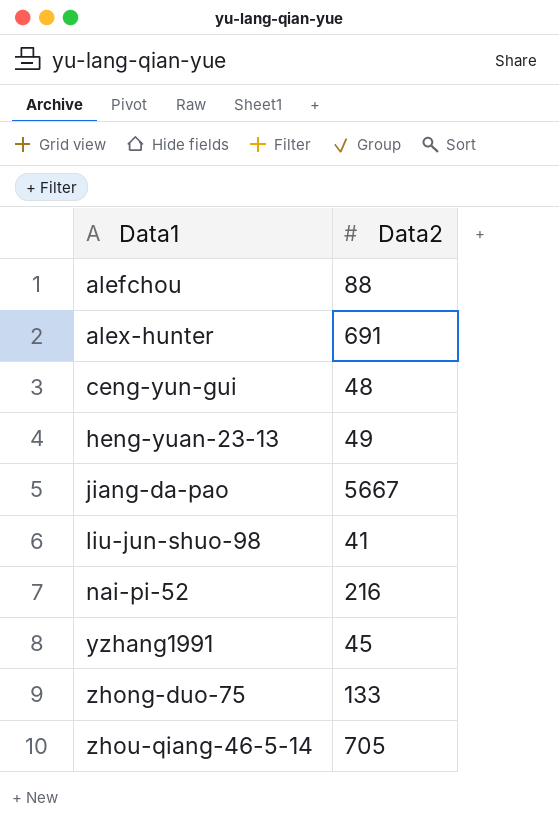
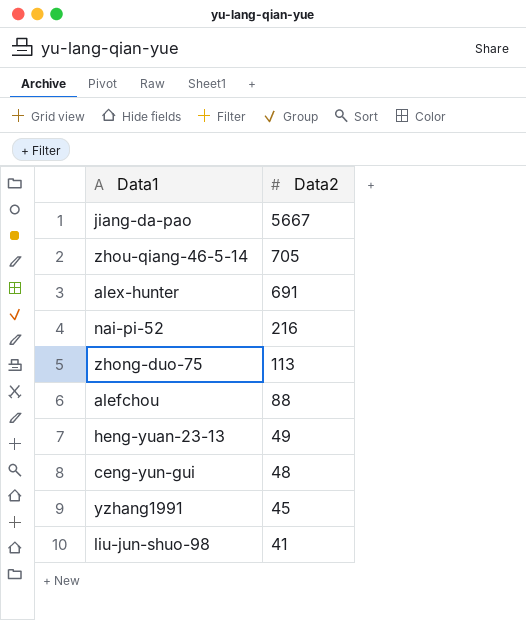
row order: Data1 ascending -> Data2 descending
zhong-duo-75 | Data2: 133 -> 113

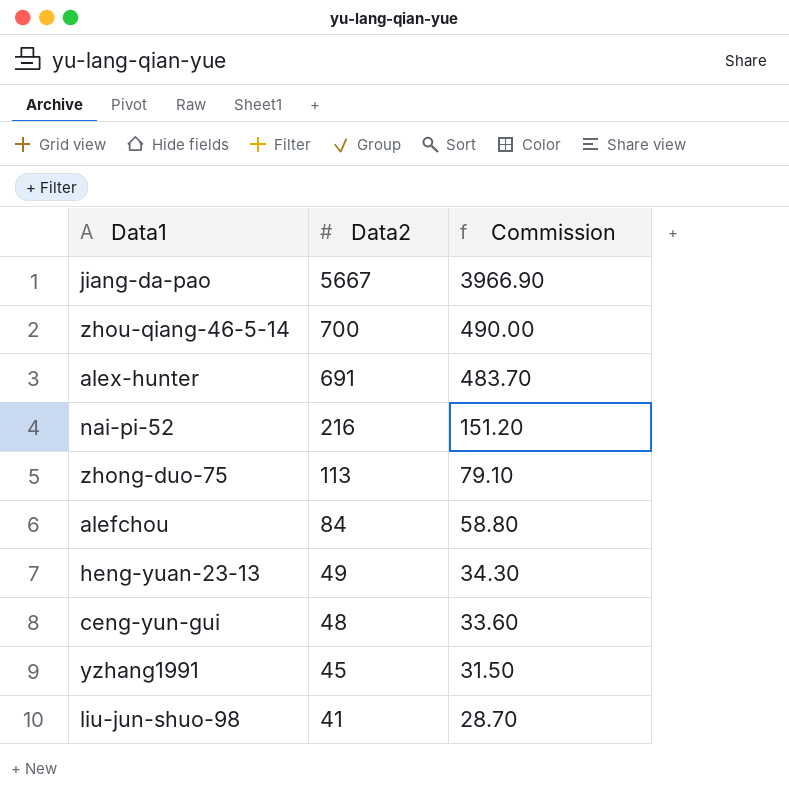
column Commission | formula: none -> [Data2] * 0.7
zhou-qiang-46-5-14 | Data2: 705 -> 700
alefchou | Data2: 88 -> 84

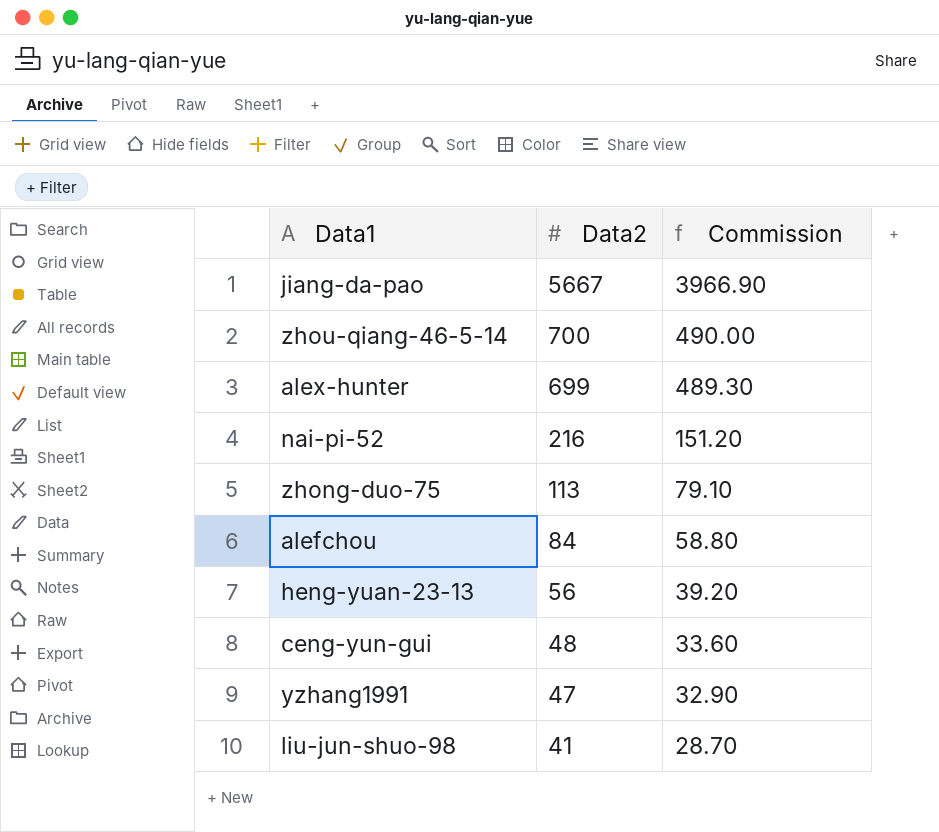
alex-hunter | Data2: 691 -> 699
alex-hunter | Commission: 483.70 -> 489.30
heng-yuan-23-13 | Data2: 49 -> 56
heng-yuan-23-13 | Commission: 34.30 -> 39.20
yzhang1991 | Data2: 45 -> 47
yzhang1991 | Commission: 31.50 -> 32.90

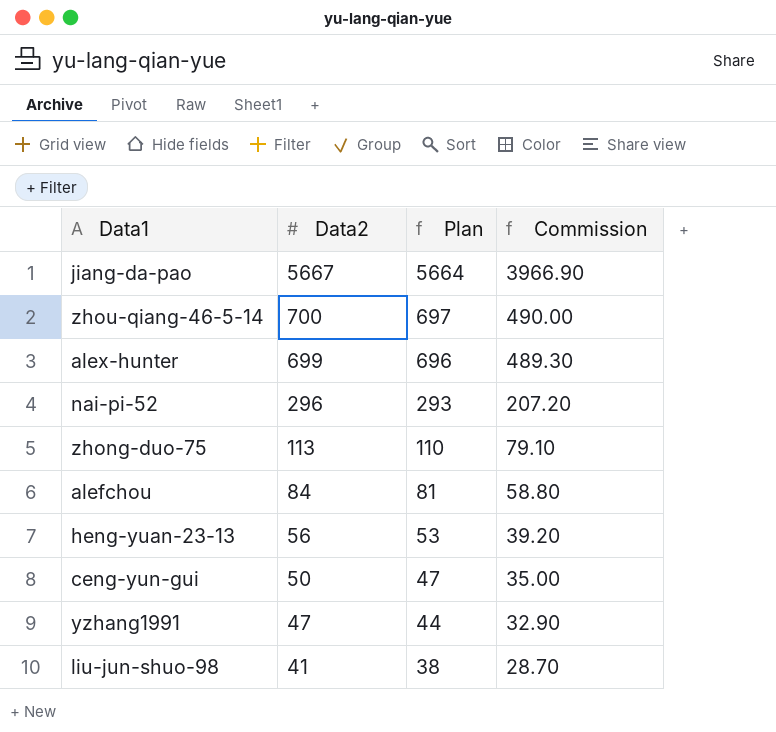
column Plan | formula: none -> [Data2] - 3
nai-pi-52 | Data2: 216 -> 296
nai-pi-52 | Commission: 151.20 -> 207.20
ceng-yun-gui | Data2: 48 -> 50
ceng-yun-gui | Commission: 33.60 -> 35.00

